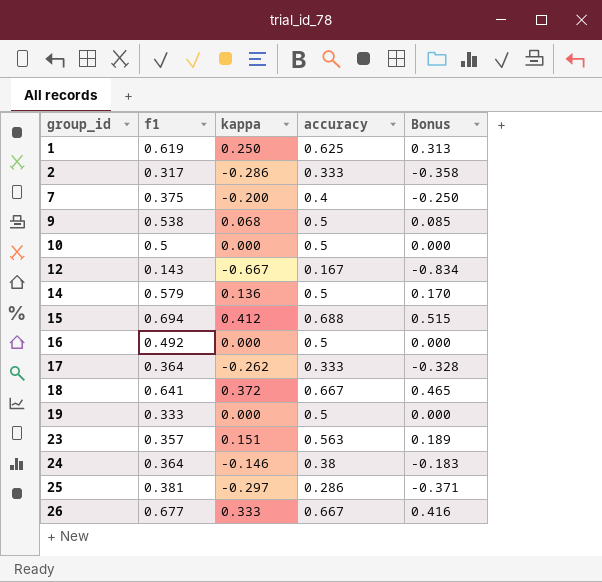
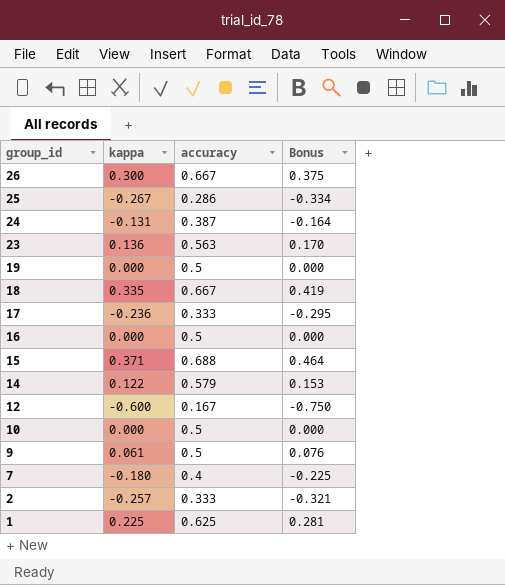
row order: group_id ascending -> group_id descending
column f1 | position: 2 -> none
26 | kappa: 0.333 -> 0.300
26 | Bonus: 0.416 -> 0.375
25 | kappa: -0.297 -> -0.267
25 | Bonus: -0.371 -> -0.334
24 | kappa: -0.146 -> -0.131
24 | accuracy: 0.38 -> 0.387
24 | Bonus: -0.183 -> -0.164
23 | kappa: 0.151 -> 0.136
23 | Bonus: 0.189 -> 0.170
18 | kappa: 0.372 -> 0.335
18 | Bonus: 0.465 -> 0.419
17 | kappa: -0.262 -> -0.236
17 | Bonus: -0.328 -> -0.295
15 | kappa: 0.412 -> 0.371
15 | Bonus: 0.515 -> 0.464
14 | kappa: 0.136 -> 0.122
14 | accuracy: 0.5 -> 0.579
14 | Bonus: 0.170 -> 0.153
12 | kappa: -0.667 -> -0.600
12 | Bonus: -0.834 -> -0.750
9 | kappa: 0.068 -> 0.061
9 | Bonus: 0.085 -> 0.076
7 | kappa: -0.200 -> -0.180
7 | Bonus: -0.250 -> -0.225
2 | kappa: -0.286 -> -0.257
2 | Bonus: -0.358 -> -0.321
1 | kappa: 0.250 -> 0.225
1 | Bonus: 0.313 -> 0.281

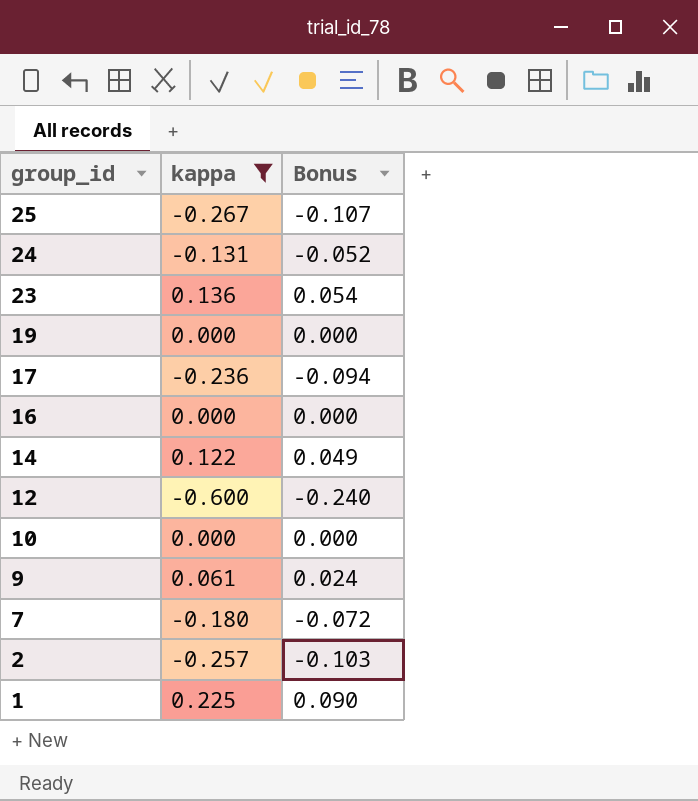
filter: none -> kappa <= 0.225
column accuracy | position: 3 -> none
column Bonus | formula: [kappa] * 1.25 -> [kappa] * 0.4

